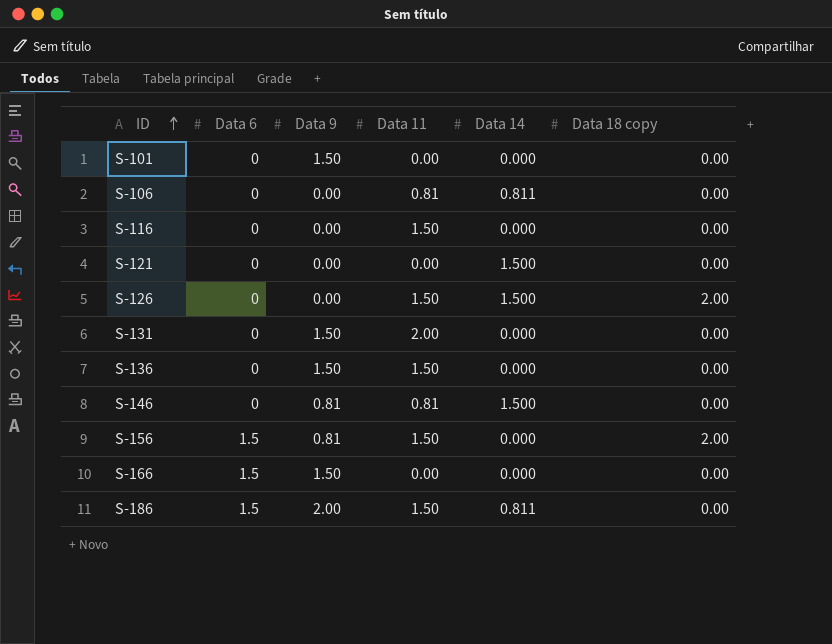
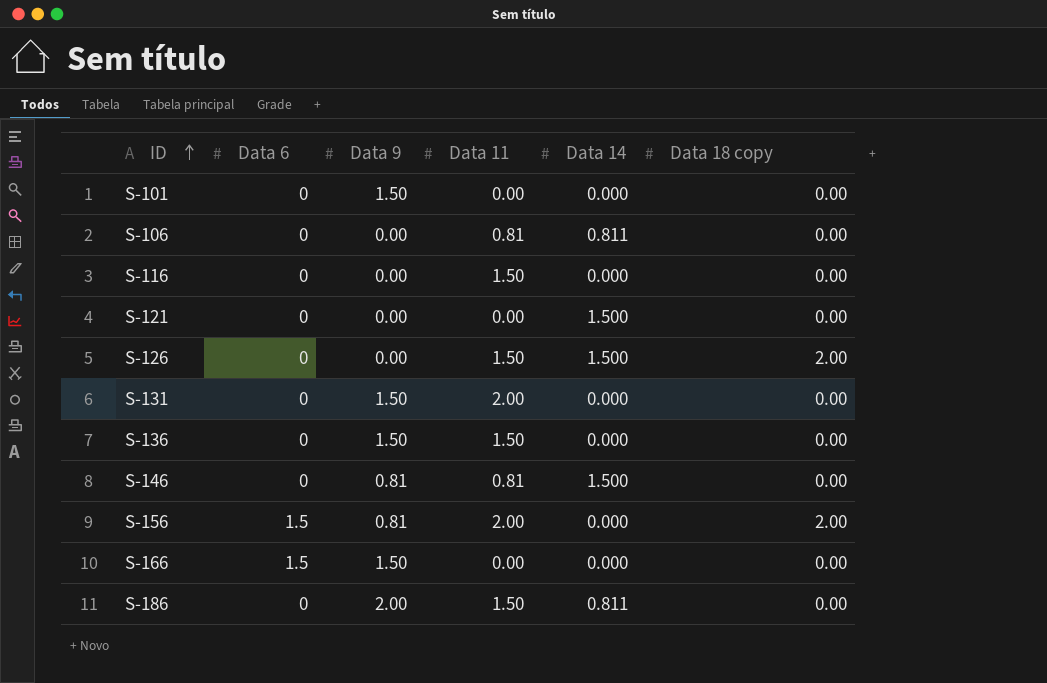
S-156 | Data 11: 1.50 -> 2.00
S-186 | Data 6: 1.5 -> 0

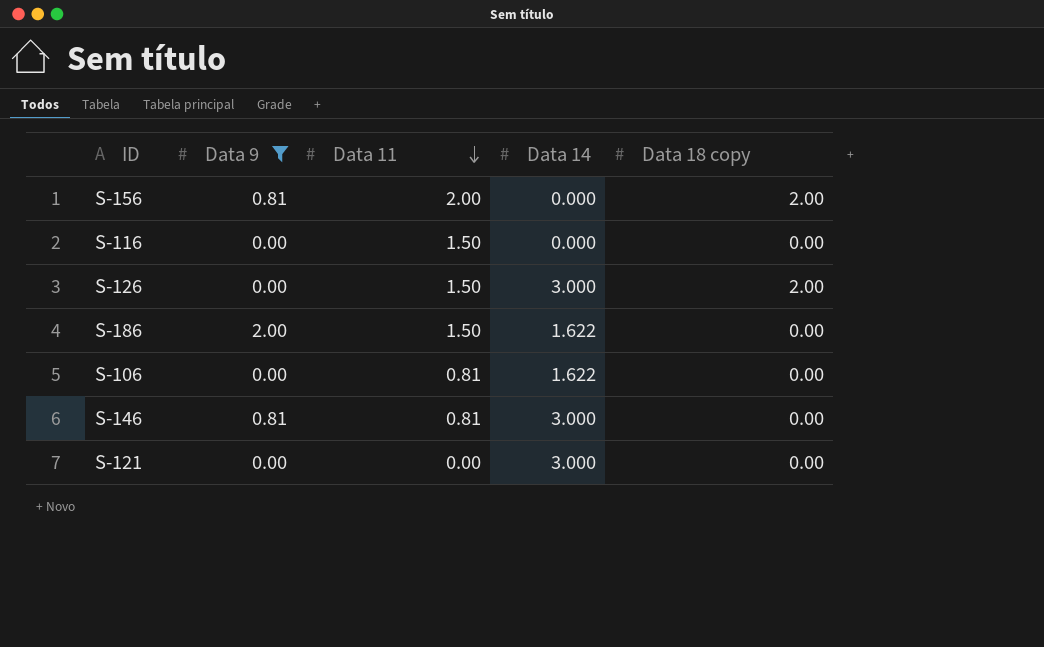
filter: none -> Data 9 != 1.50
row order: ID ascending -> Data 11 descending
column Data 6 | position: 2 -> none
S-126 | Data 14: 1.500 -> 3.000
S-186 | Data 14: 0.811 -> 1.622
S-106 | Data 14: 0.811 -> 1.622
S-146 | Data 14: 1.500 -> 3.000
S-121 | Data 14: 1.500 -> 3.000

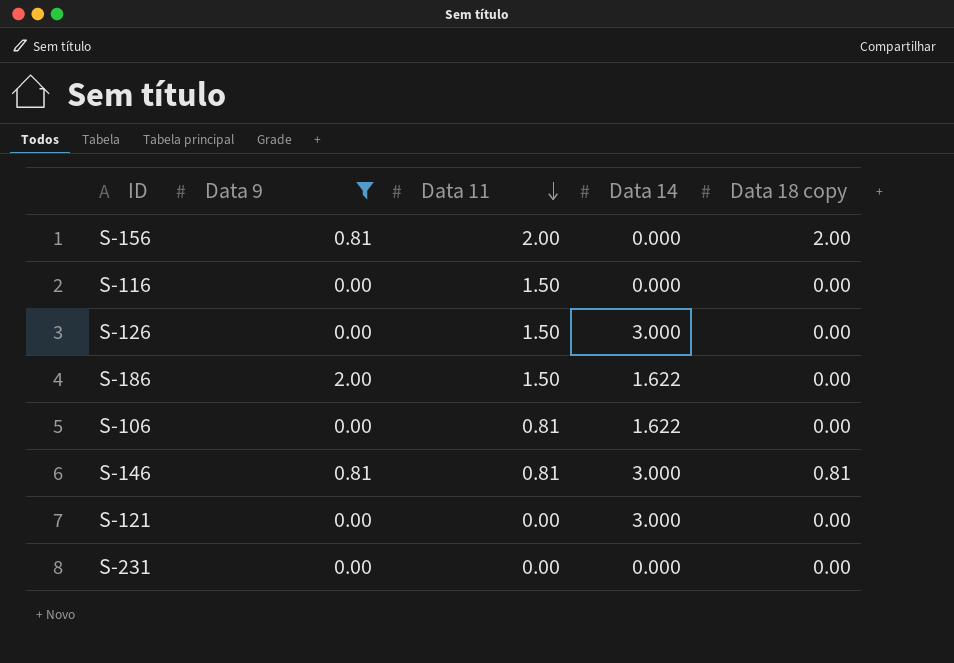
S-126 | Data 18 copy: 2.00 -> 0.00
S-146 | Data 18 copy: 0.00 -> 0.81
row S-231: none -> 0.00 | 0.00 | 0.000 | 0.00

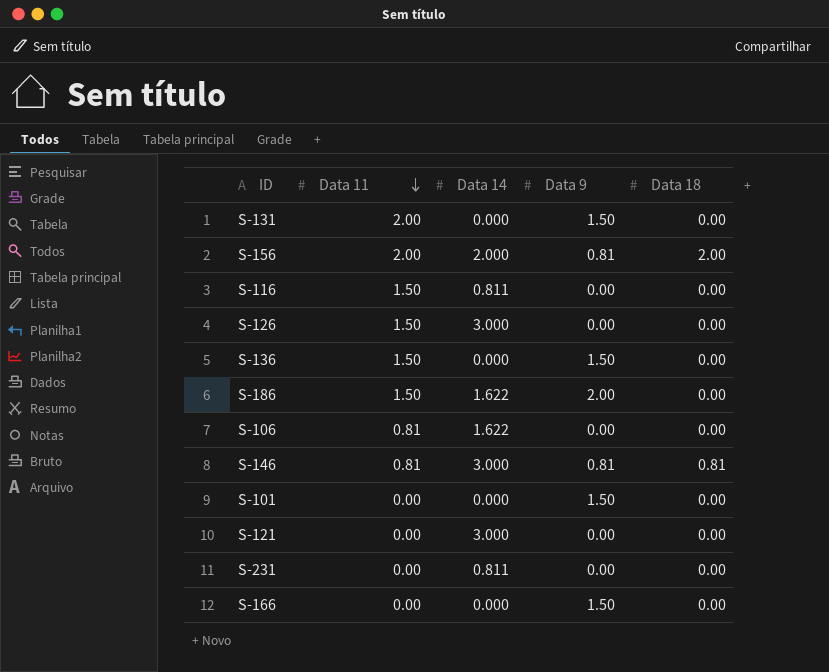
filter: Data 9 != 1.50 -> none
column Data 9 | position: 2 -> 4
column name: Data 18 copy -> Data 18
S-156 | Data 14: 0.000 -> 2.000
S-116 | Data 14: 0.000 -> 0.811
S-231 | Data 14: 0.000 -> 0.811

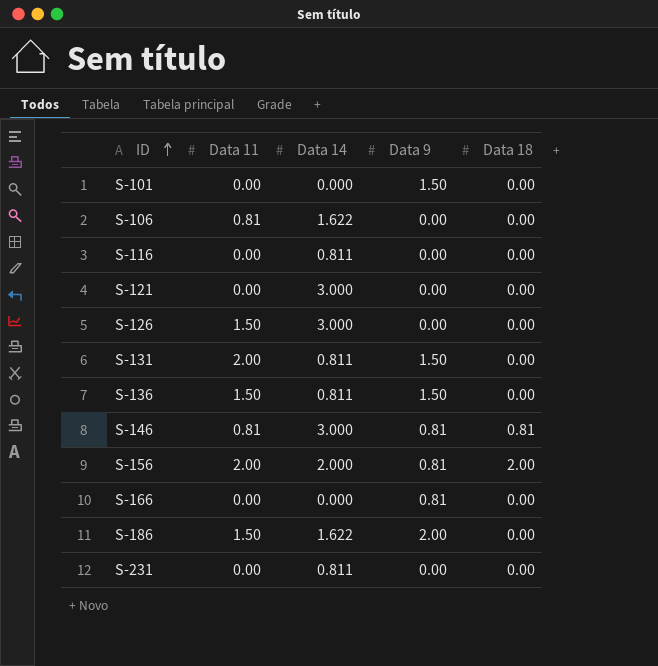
row order: Data 11 descending -> ID ascending
S-116 | Data 11: 1.50 -> 0.00
S-131 | Data 14: 0.000 -> 0.811
S-136 | Data 14: 0.000 -> 0.811
S-166 | Data 9: 1.50 -> 0.81

